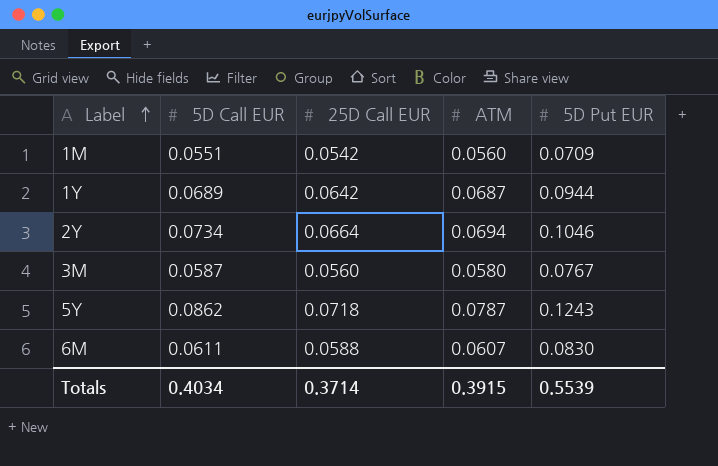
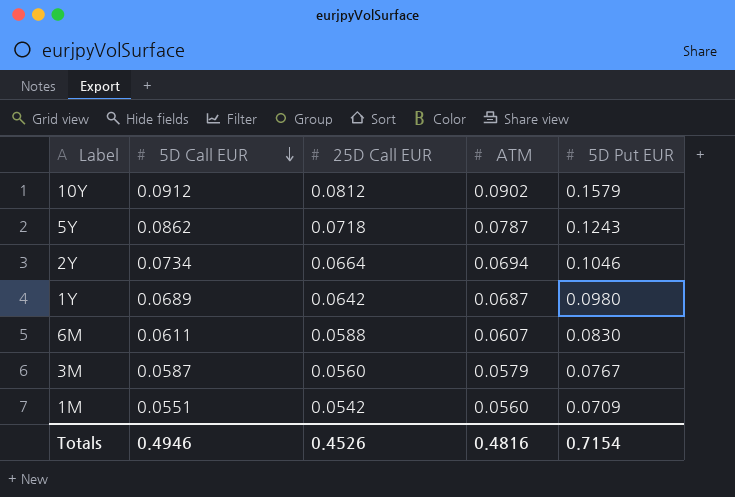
row order: Label ascending -> 5D Call EUR descending
row 10Y: none -> 0.0912 | 0.0812 | 0.0902 | 0.1579
1Y | 5D Put EUR: 0.0944 -> 0.0980
3M | ATM: 0.0580 -> 0.0579
Totals | 5D Call EUR: 0.4034 -> 0.4946
Totals | 25D Call EUR: 0.3714 -> 0.4526
Totals | ATM: 0.3915 -> 0.4816
Totals | 5D Put EUR: 0.5539 -> 0.7154

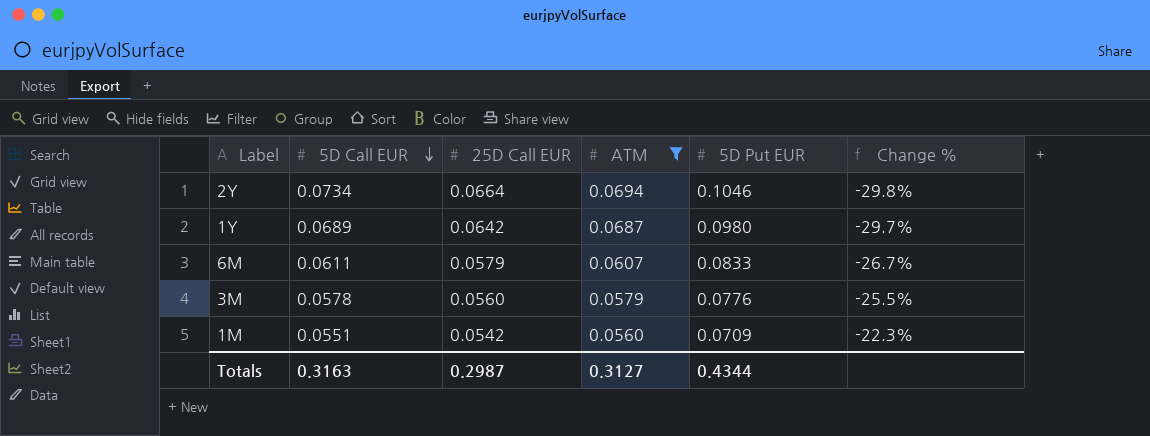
filter: none -> ATM <= 0.0694
column Change % | formula: none -> ([5D Call EUR] - [5D Put EUR]) / [5D Put EUR]
6M | 25D Call EUR: 0.0588 -> 0.0579
6M | 5D Put EUR: 0.0830 -> 0.0833
3M | 5D Call EUR: 0.0587 -> 0.0578
3M | 5D Put EUR: 0.0767 -> 0.0776
Totals | 5D Call EUR: 0.4946 -> 0.3163
Totals | 25D Call EUR: 0.4526 -> 0.2987
Totals | ATM: 0.4816 -> 0.3127
Totals | 5D Put EUR: 0.7154 -> 0.4344

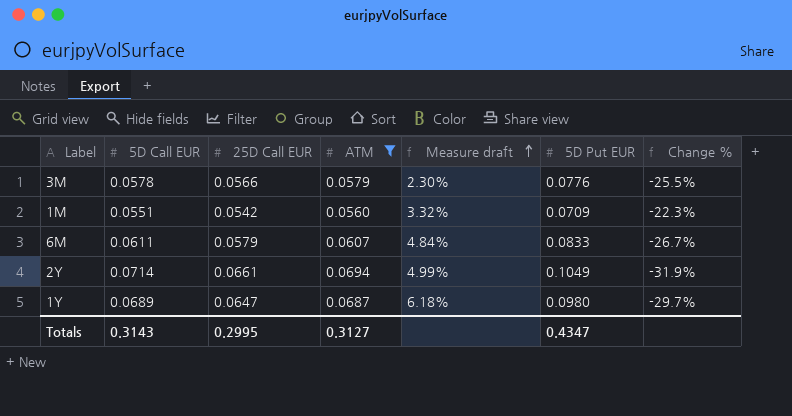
row order: 5D Call EUR descending -> Measure draft ascending
column Measure draft | formula: none -> ([ATM] - [25D Call EUR]) / [25D Call EUR]
3M | 25D Call EUR: 0.0560 -> 0.0566
2Y | 5D Call EUR: 0.0734 -> 0.0714
2Y | 25D Call EUR: 0.0664 -> 0.0661
2Y | 5D Put EUR: 0.1046 -> 0.1049
2Y | Change %: -29.8% -> -31.9%
1Y | 25D Call EUR: 0.0642 -> 0.0647
Totals | 5D Call EUR: 0.3163 -> 0.3143
Totals | 25D Call EUR: 0.2987 -> 0.2995
Totals | 5D Put EUR: 0.4344 -> 0.4347

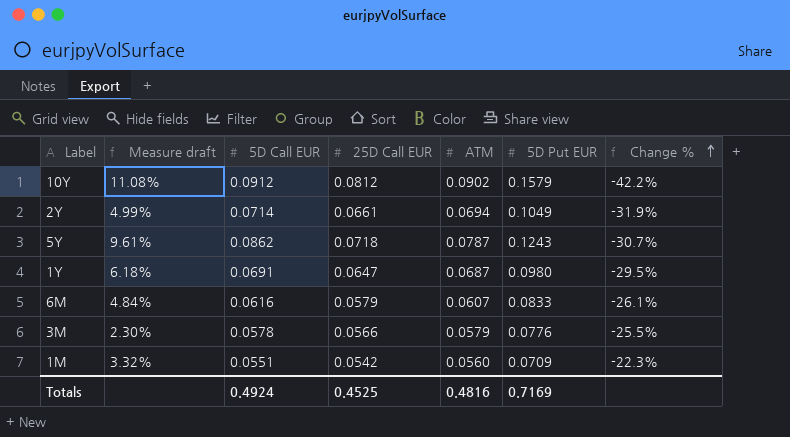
filter: ATM <= 0.0694 -> none
row order: Measure draft ascending -> Change % ascending
column Measure draft | position: 5 -> 2
1Y | 5D Call EUR: 0.0689 -> 0.0691
1Y | Change %: -29.7% -> -29.5%
6M | 5D Call EUR: 0.0611 -> 0.0616
6M | Change %: -26.7% -> -26.1%
Totals | 5D Call EUR: 0.3143 -> 0.4924
Totals | 25D Call EUR: 0.2995 -> 0.4525
Totals | ATM: 0.3127 -> 0.4816
Totals | 5D Put EUR: 0.4347 -> 0.7169

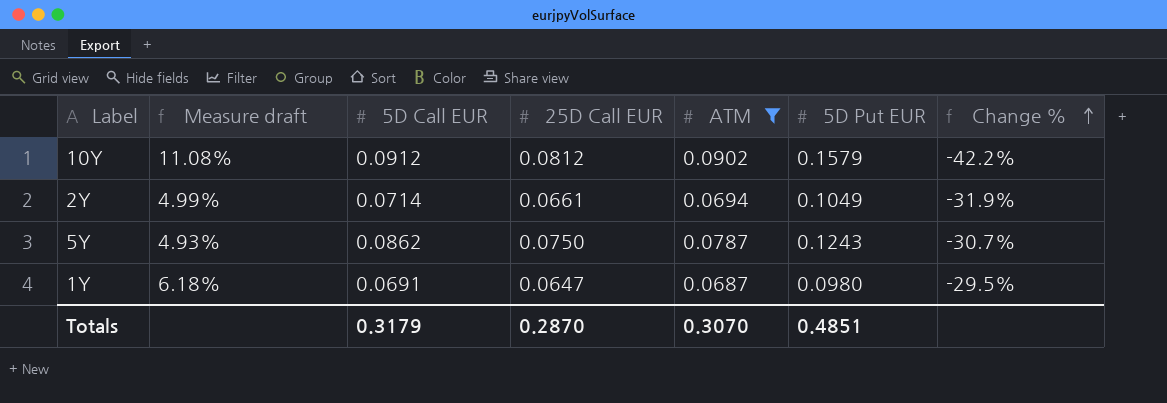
filter: none -> ATM >= 0.0687
5Y | Measure draft: 9.61% -> 4.93%
5Y | 25D Call EUR: 0.0718 -> 0.0750
Totals | 5D Call EUR: 0.4924 -> 0.3179
Totals | 25D Call EUR: 0.4525 -> 0.2870
Totals | ATM: 0.4816 -> 0.3070
Totals | 5D Put EUR: 0.7169 -> 0.4851

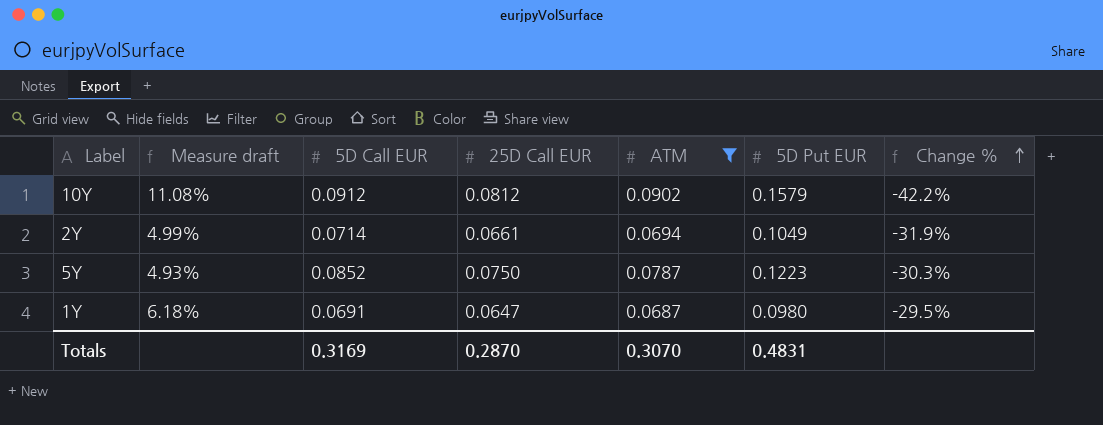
5Y | 5D Call EUR: 0.0862 -> 0.0852
5Y | 5D Put EUR: 0.1243 -> 0.1223
5Y | Change %: -30.7% -> -30.3%
Totals | 5D Call EUR: 0.3179 -> 0.3169
Totals | 5D Put EUR: 0.4851 -> 0.4831

